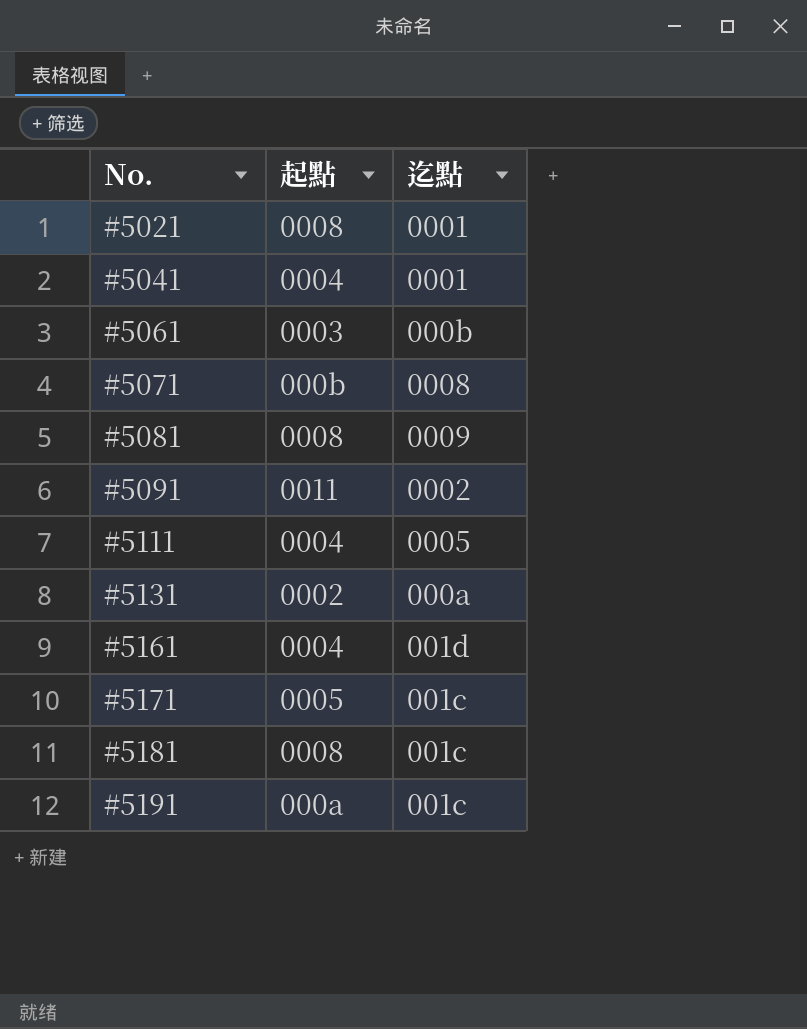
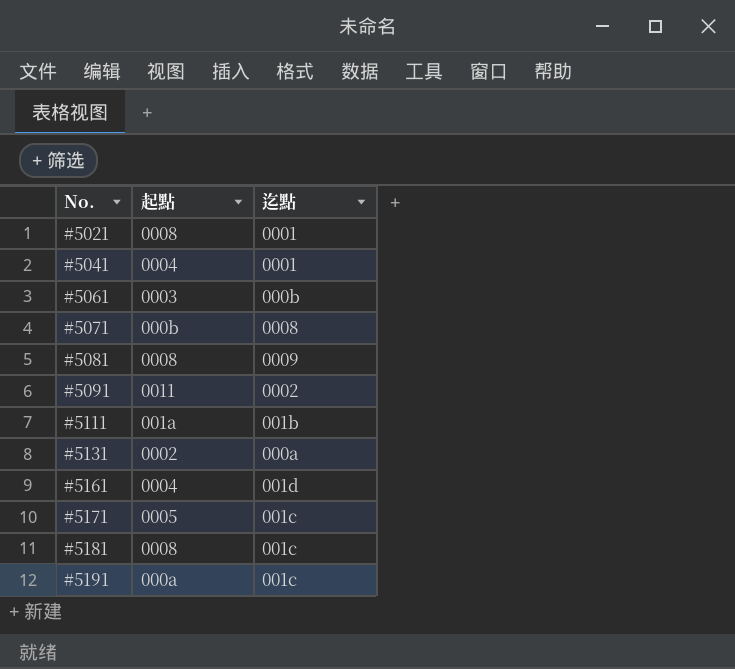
#5111 | 起點: 0004 -> 001a
#5111 | 迄點: 0005 -> 001b

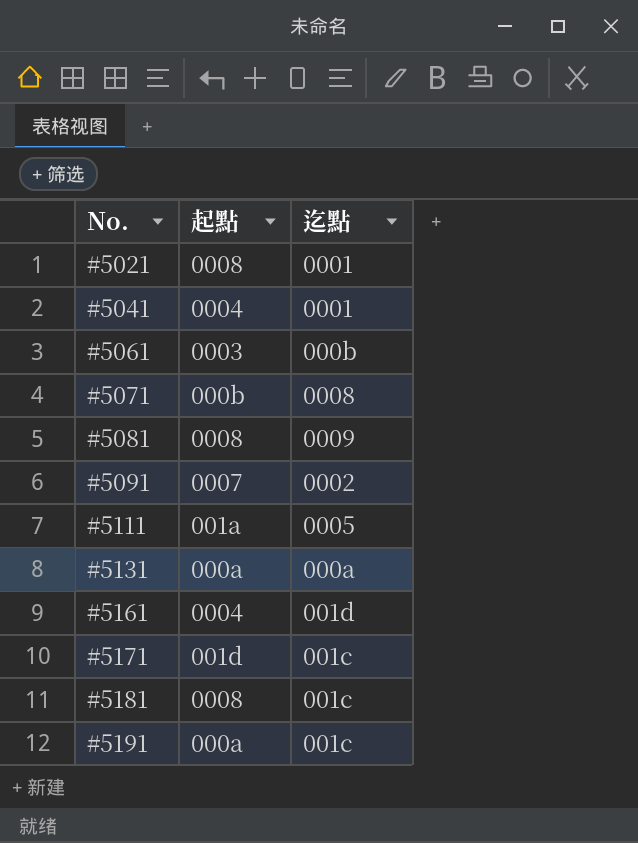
#5091 | 起點: 0011 -> 0007
#5111 | 迄點: 001b -> 0005
#5131 | 起點: 0002 -> 000a
#5171 | 起點: 0005 -> 001d

